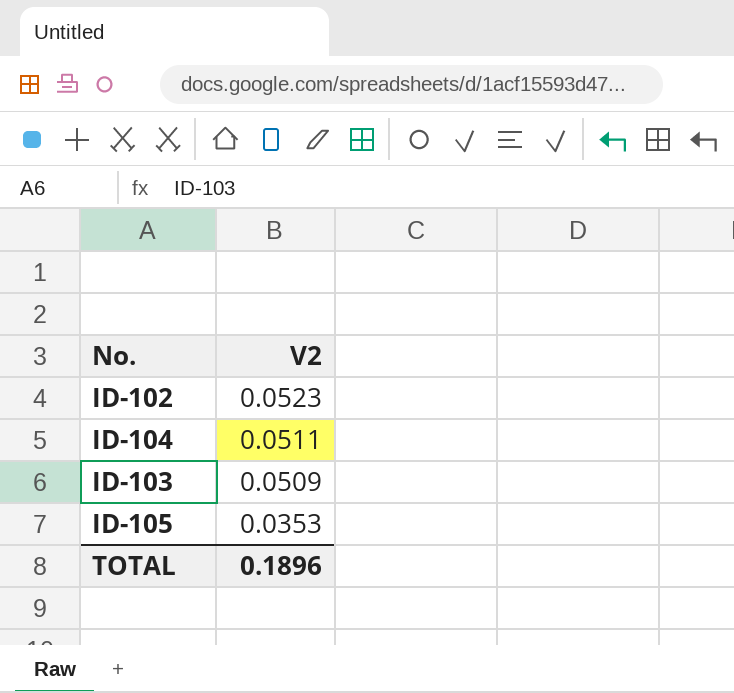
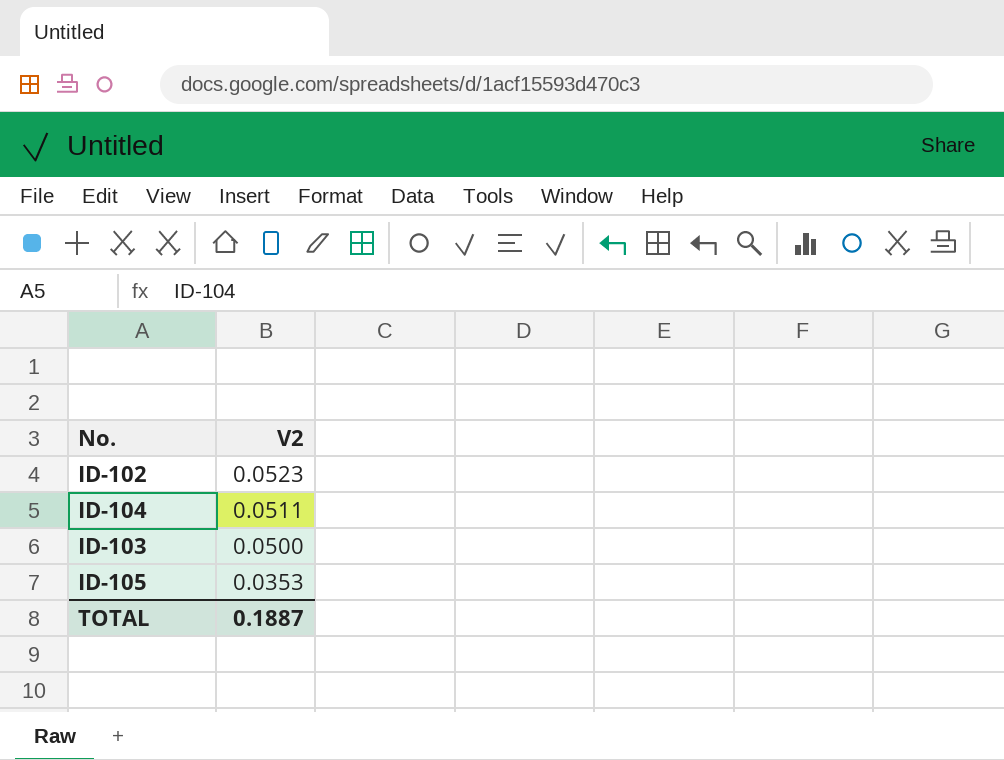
ID-103 | V2: 0.0509 -> 0.0500
TOTAL | V2: 0.1896 -> 0.1887

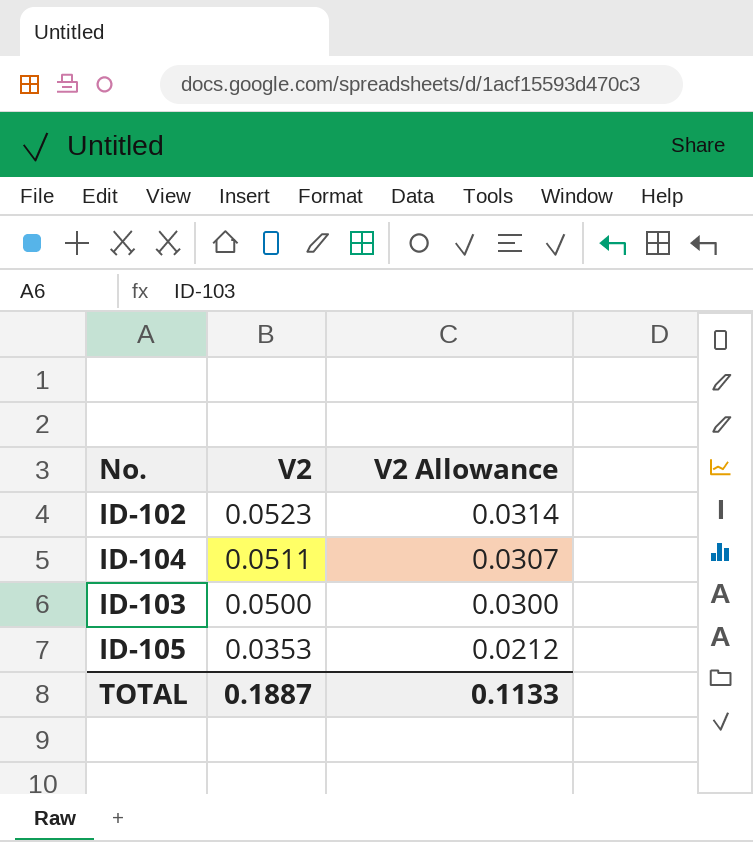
column V2 Allowance | formula: none -> [V2] * 0.6

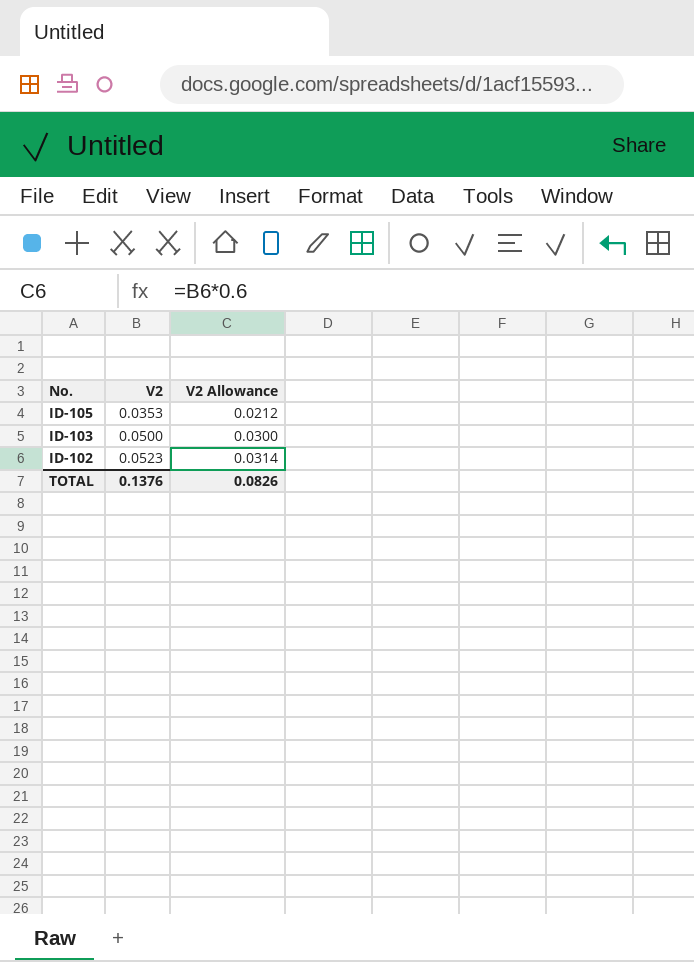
row order: V2 descending -> No. descending
row ID-104: 0.0511 | 0.0307 -> none
TOTAL | V2: 0.1887 -> 0.1376
TOTAL | V2 Allowance: 0.1133 -> 0.0826

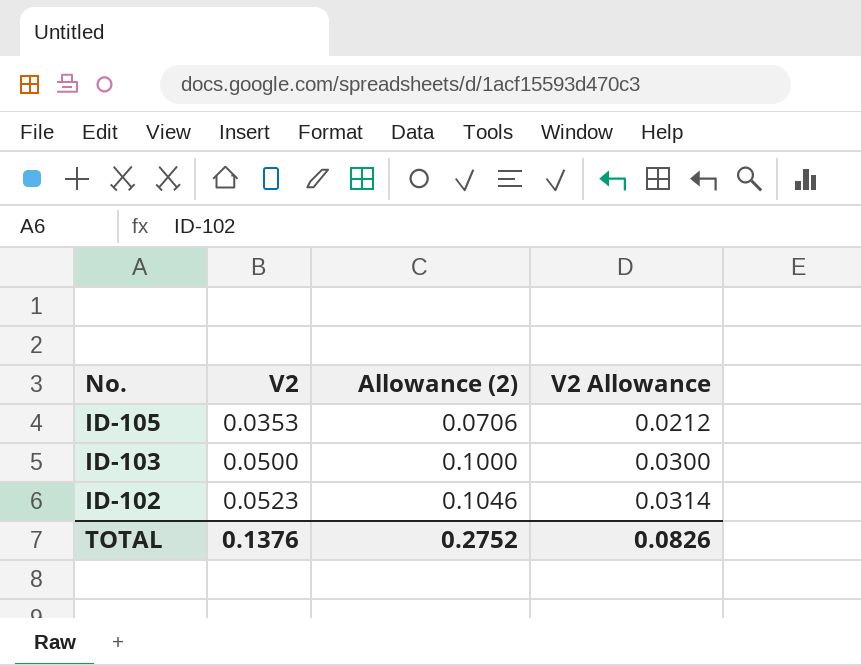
column Allowance (2) | formula: none -> [V2] * 2

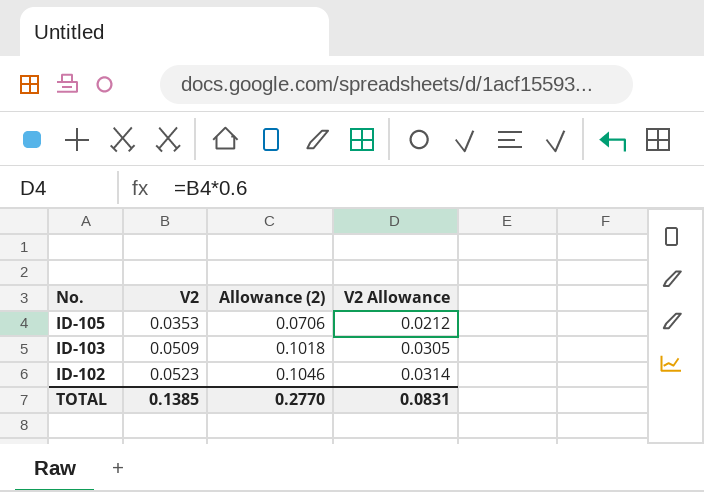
ID-103 | V2: 0.0500 -> 0.0509
ID-103 | Allowance (2): 0.1000 -> 0.1018
ID-103 | V2 Allowance: 0.0300 -> 0.0305
TOTAL | V2: 0.1376 -> 0.1385
TOTAL | Allowance (2): 0.2752 -> 0.2770
TOTAL | V2 Allowance: 0.0826 -> 0.0831

